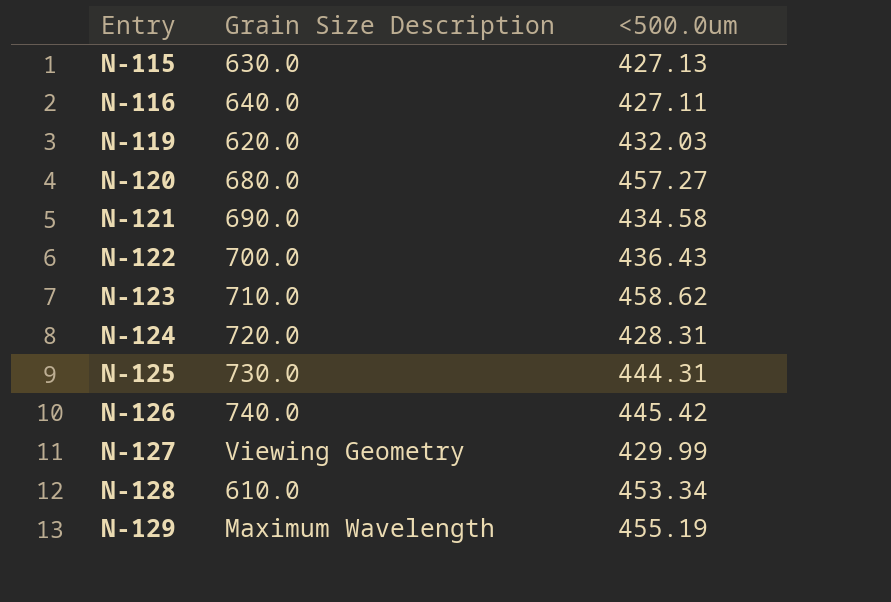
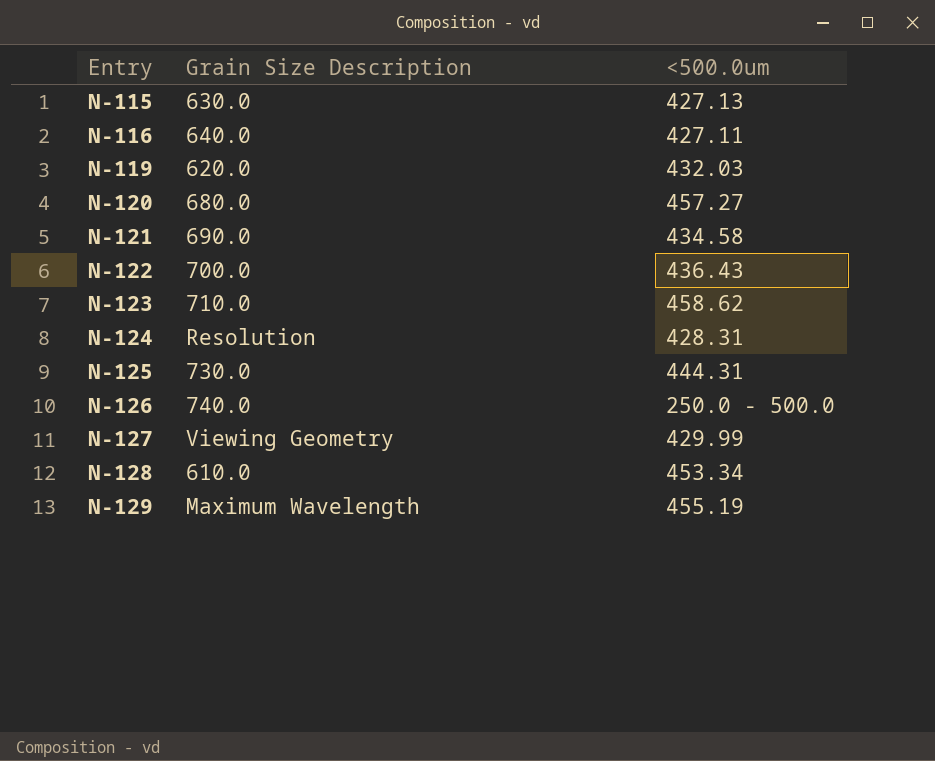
N-124 | Grain Size Description: 720.0 -> Resolution
N-126 | <500.0um: 445.42 -> 250.0 - 500.0

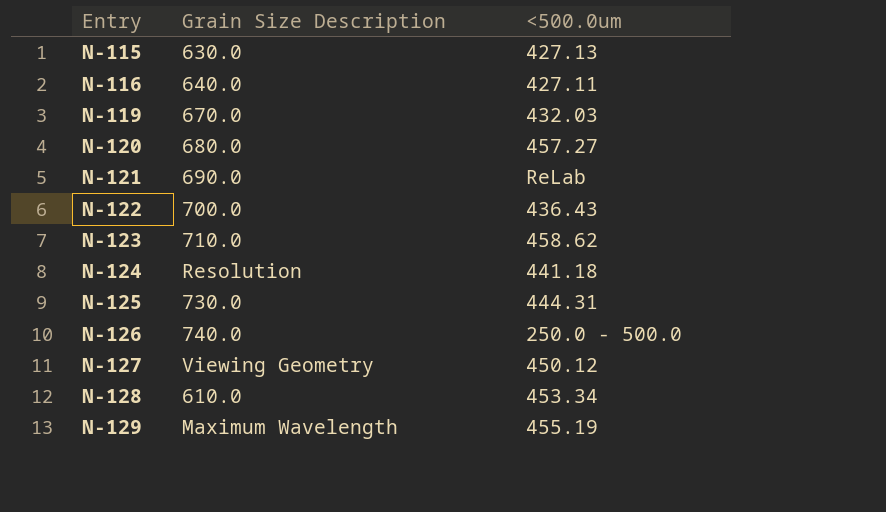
N-119 | Grain Size Description: 620.0 -> 670.0
N-121 | <500.0um: 434.58 -> ReLab
N-124 | <500.0um: 428.31 -> 441.18
N-127 | <500.0um: 429.99 -> 450.12

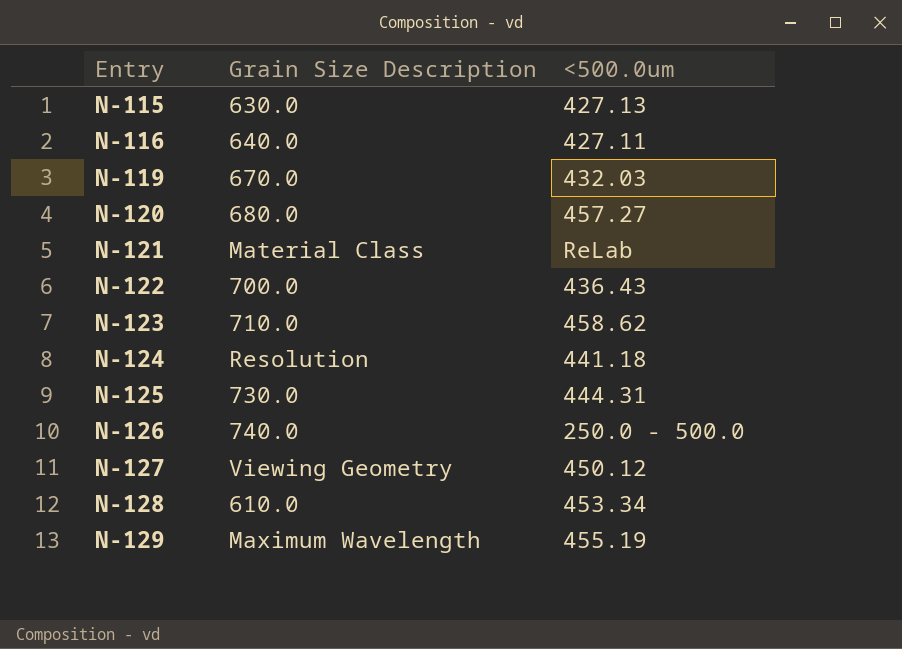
N-121 | Grain Size Description: 690.0 -> Material Class

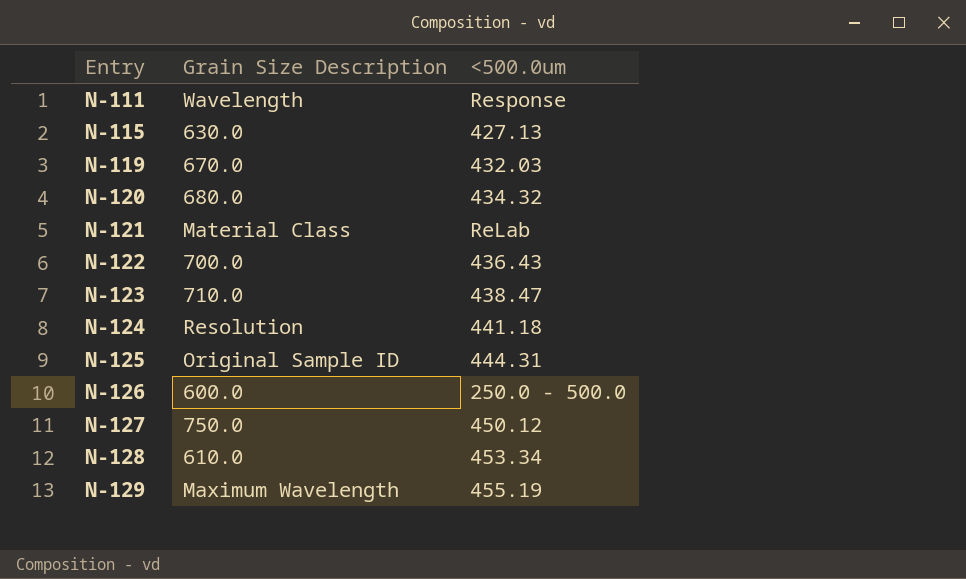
row N-116: 640.0 | 427.11 -> none
row N-111: none -> Wavelength | Response
N-120 | <500.0um: 457.27 -> 434.32
N-123 | <500.0um: 458.62 -> 438.47
N-125 | Grain Size Description: 730.0 -> Original Sample ID
N-126 | Grain Size Description: 740.0 -> 600.0
N-127 | Grain Size Description: Viewing Geometry -> 750.0

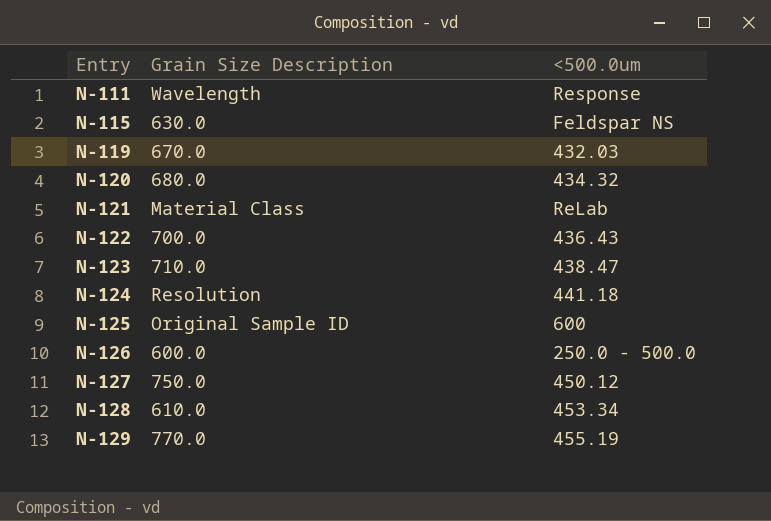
N-115 | <500.0um: 427.13 -> Feldspar NS
N-125 | <500.0um: 444.31 -> 600
N-129 | Grain Size Description: Maximum Wavelength -> 770.0

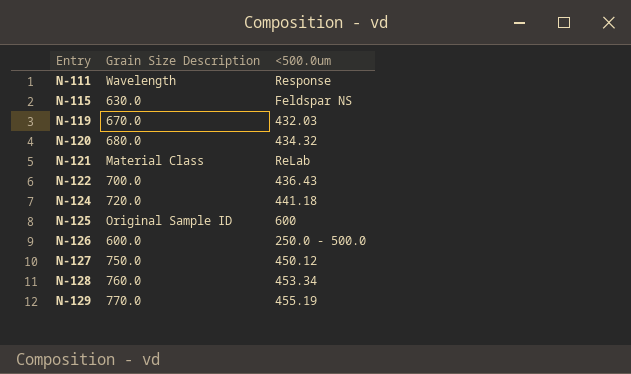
row N-123: 710.0 | 438.47 -> none
N-124 | Grain Size Description: Resolution -> 720.0
N-128 | Grain Size Description: 610.0 -> 760.0

